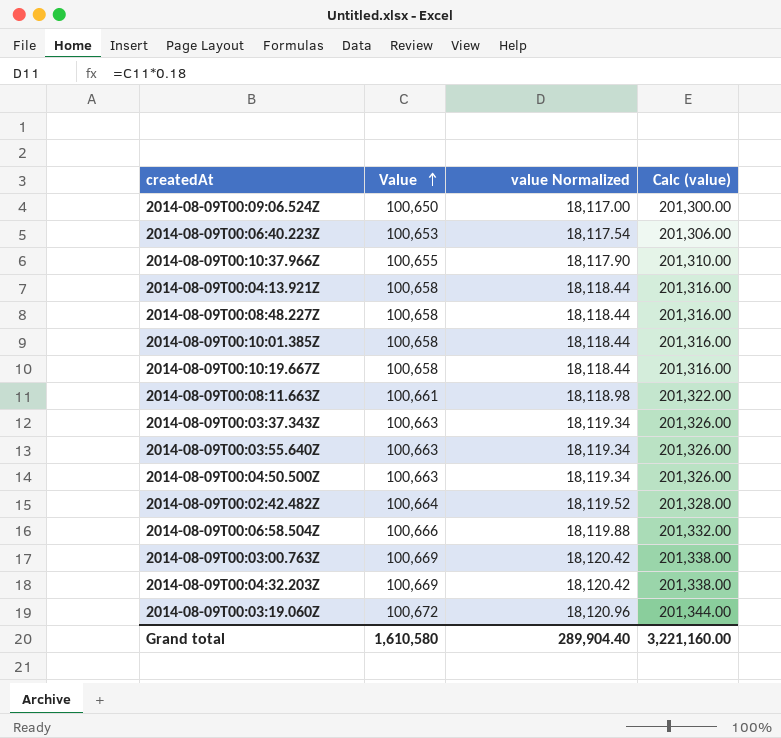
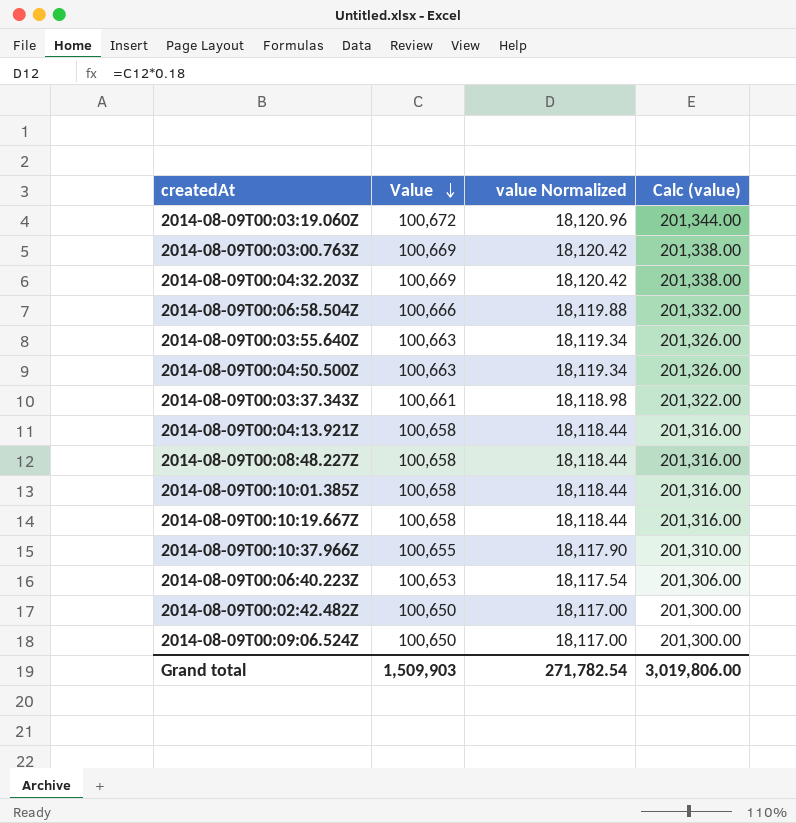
row order: Value ascending -> Value descending
row 2014-08-09T00:08:11.663Z: 100,661 | 18,118.98 | 201,322.00 -> none
2014-08-09T00:03:37.343Z | Value: 100,663 -> 100,661
2014-08-09T00:03:37.343Z | value Normalized: 18,119.34 -> 18,118.98
2014-08-09T00:03:37.343Z | Calc (value): 201,326.00 -> 201,322.00
2014-08-09T00:02:42.482Z | Value: 100,664 -> 100,650
2014-08-09T00:02:42.482Z | value Normalized: 18,119.52 -> 18,117.00
2014-08-09T00:02:42.482Z | Calc (value): 201,328.00 -> 201,300.00
Grand total | Value: 1,610,580 -> 1,509,903
Grand total | value Normalized: 289,904.40 -> 271,782.54
Grand total | Calc (value): 3,221,160.00 -> 3,019,806.00

